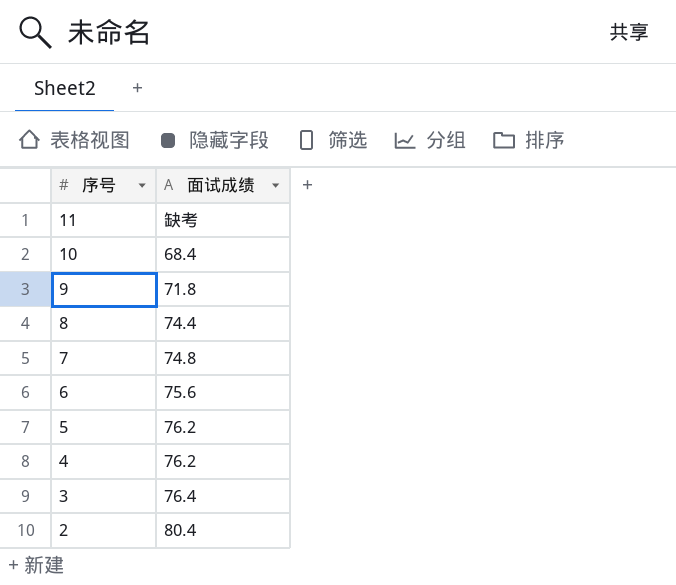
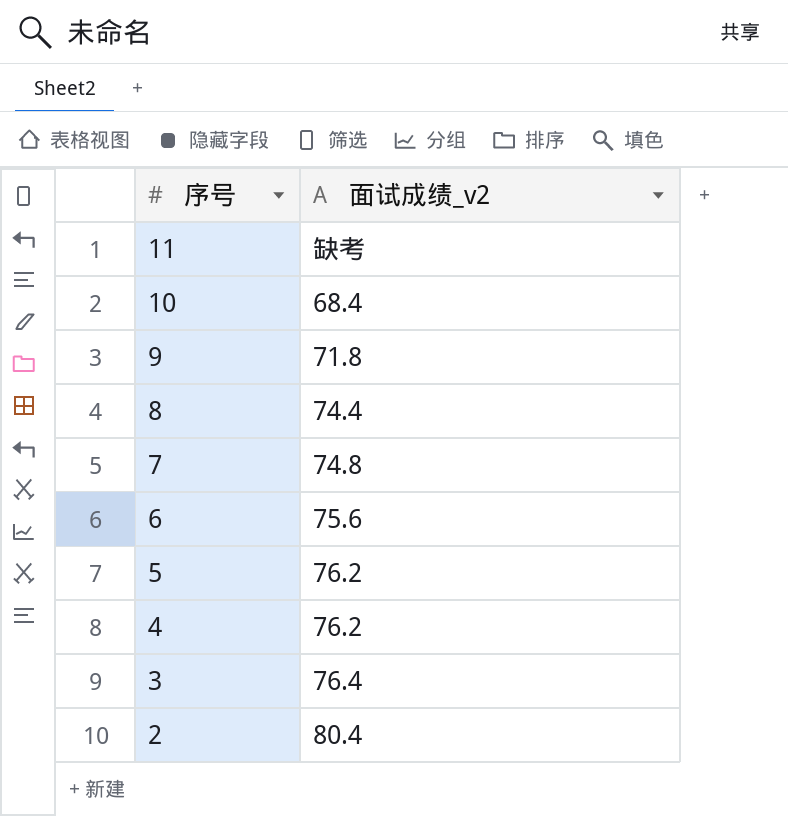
column name: 面试成绩 -> 面试成绩_v2

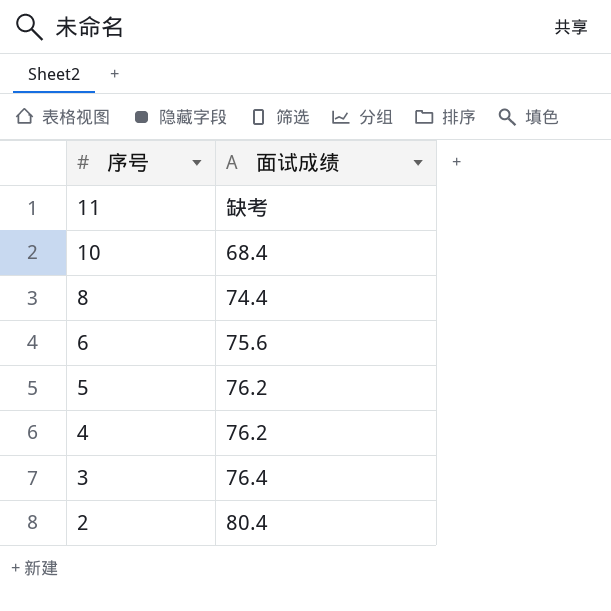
column name: 面试成绩_v2 -> 面试成绩
row 9: 71.8 -> none
row 7: 74.8 -> none

